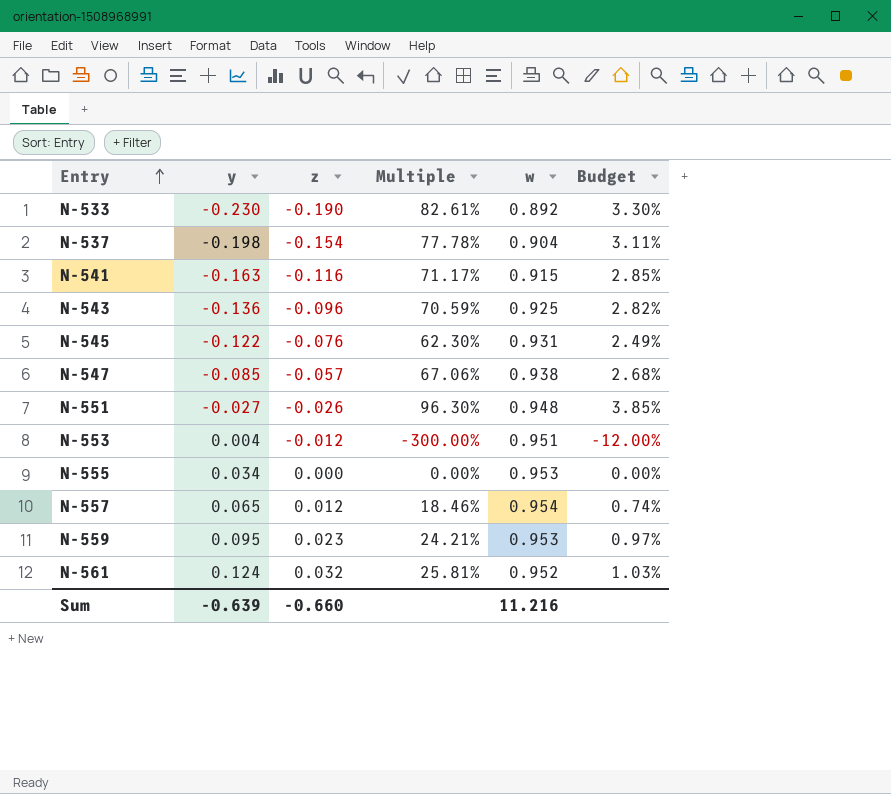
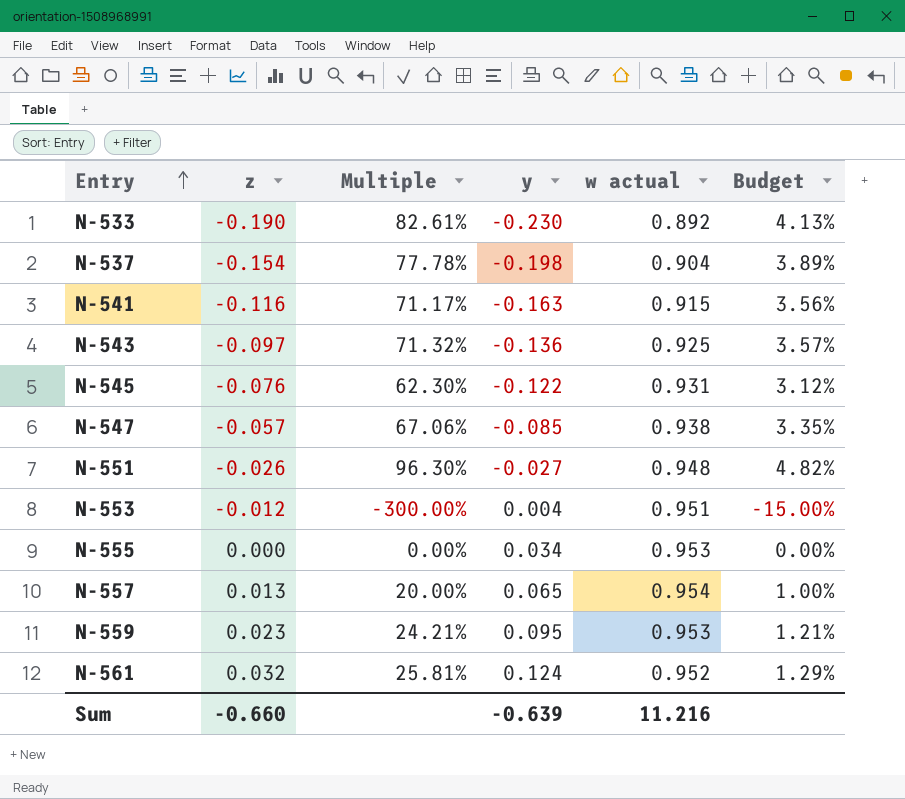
column y | position: 2 -> 4
column name: w -> w actual
column Budget | formula: [Multiple] * 0.04 -> [Multiple] * 0.05
N-543 | z: -0.096 -> -0.097
N-543 | Multiple: 70.59% -> 71.32%
N-557 | z: 0.012 -> 0.013
N-557 | Multiple: 18.46% -> 20.00%

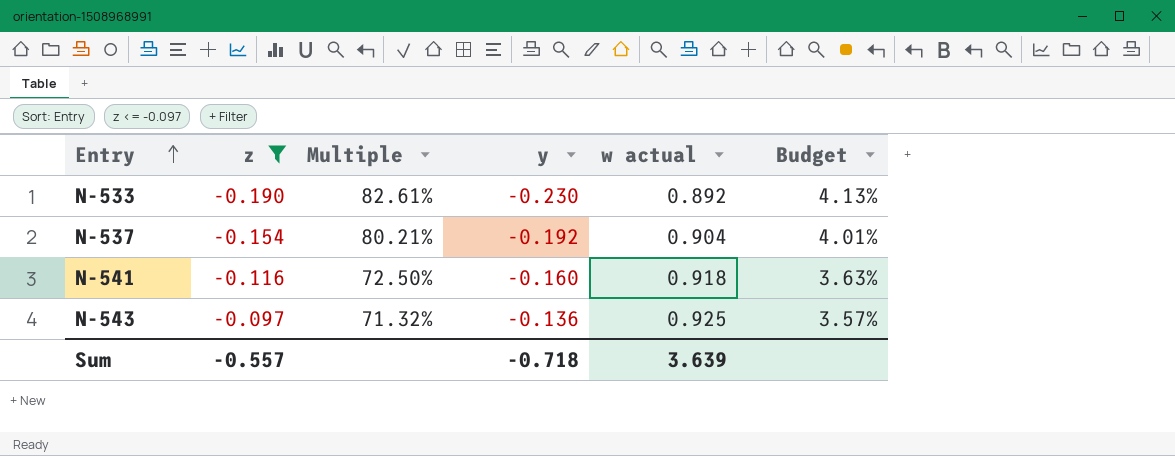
filter: none -> z <= -0.097
N-537 | Multiple: 77.78% -> 80.21%
N-537 | y: -0.198 -> -0.192
N-537 | Budget: 3.89% -> 4.01%
N-541 | Multiple: 71.17% -> 72.50%
N-541 | y: -0.163 -> -0.160
N-541 | w actual: 0.915 -> 0.918
N-541 | Budget: 3.56% -> 3.63%
Sum | z: -0.660 -> -0.557
Sum | y: -0.639 -> -0.718
Sum | w actual: 11.216 -> 3.639

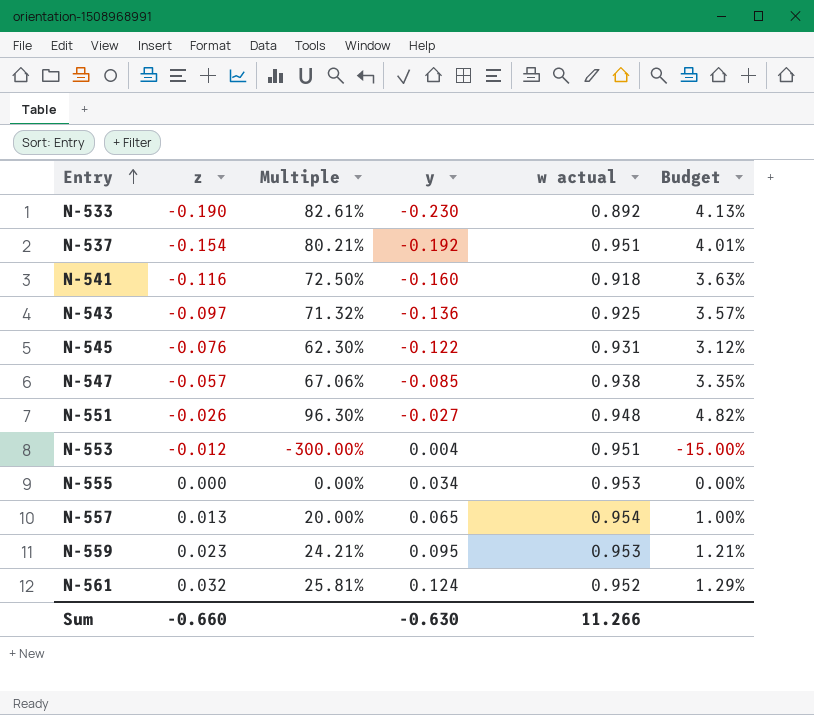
filter: z <= -0.097 -> none
N-537 | w actual: 0.904 -> 0.951
Sum | z: -0.557 -> -0.660
Sum | y: -0.718 -> -0.630
Sum | w actual: 3.639 -> 11.266

